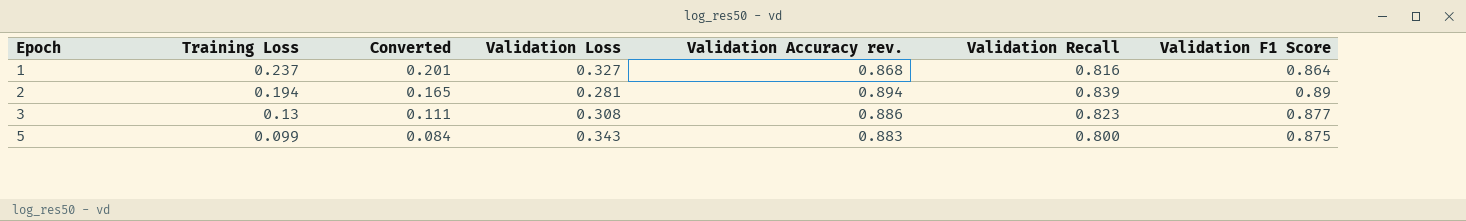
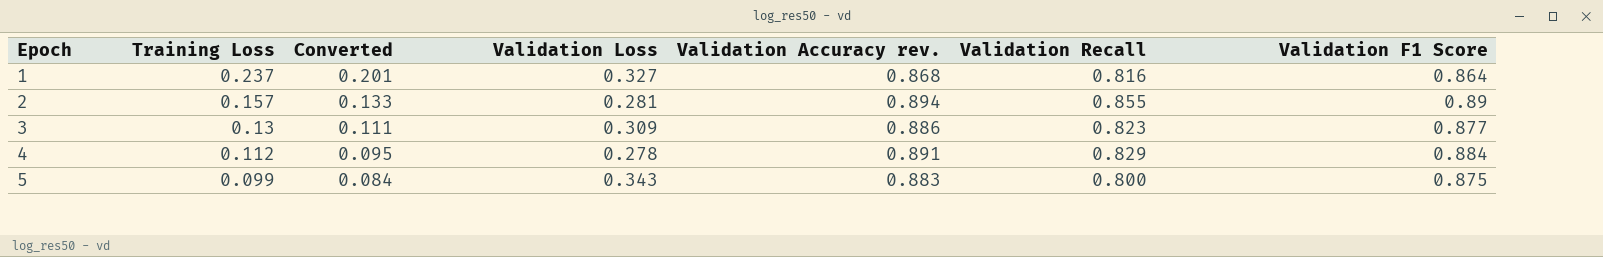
2 | Training Loss: 0.194 -> 0.157
2 | Converted: 0.165 -> 0.133
2 | Validation Recall: 0.839 -> 0.855
3 | Validation Loss: 0.308 -> 0.309
row 4: none -> 0.112 | 0.095 | 0.278 | 0.891 | 0.829 | 0.884

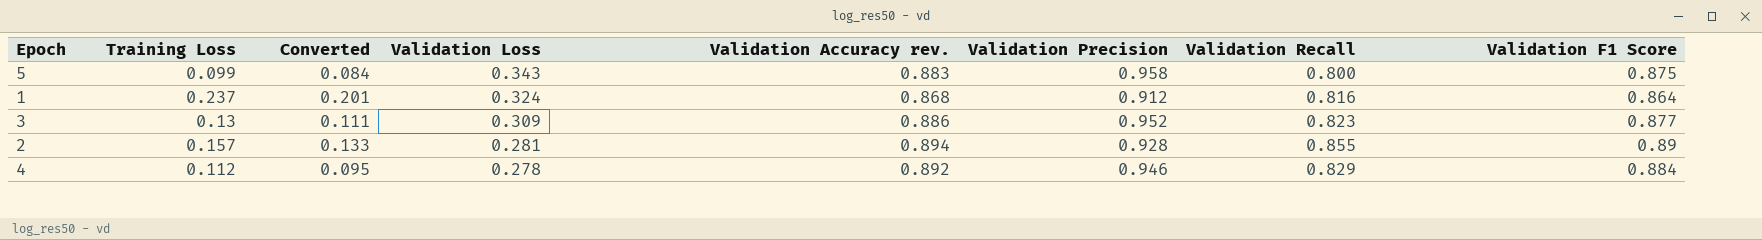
row order: Epoch ascending -> Validation Loss descending
column Validation Precision | position: none -> 6
1 | Validation Loss: 0.327 -> 0.324
4 | Validation Accuracy rev.: 0.891 -> 0.892

